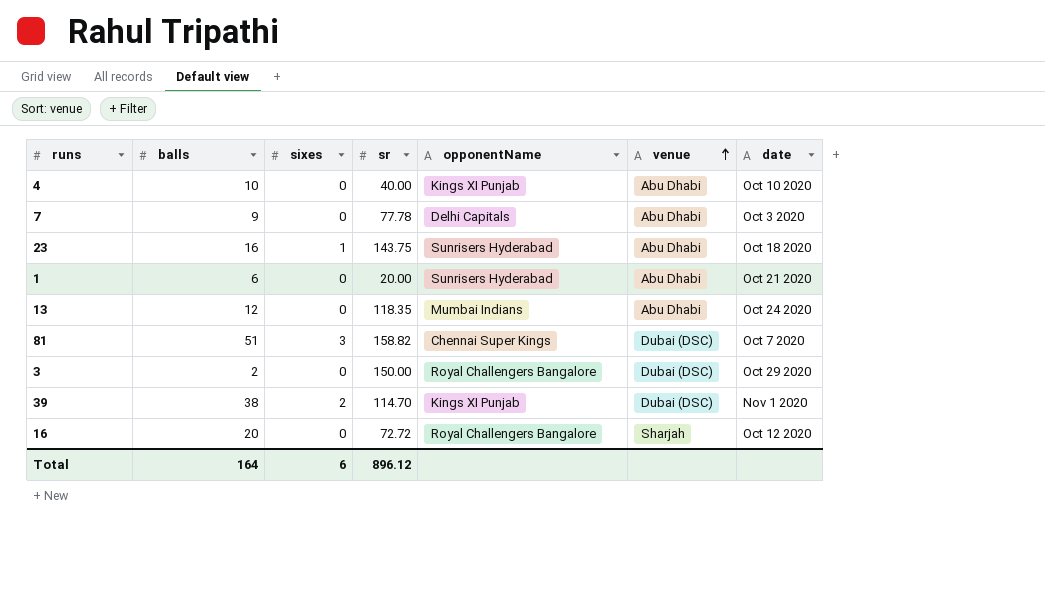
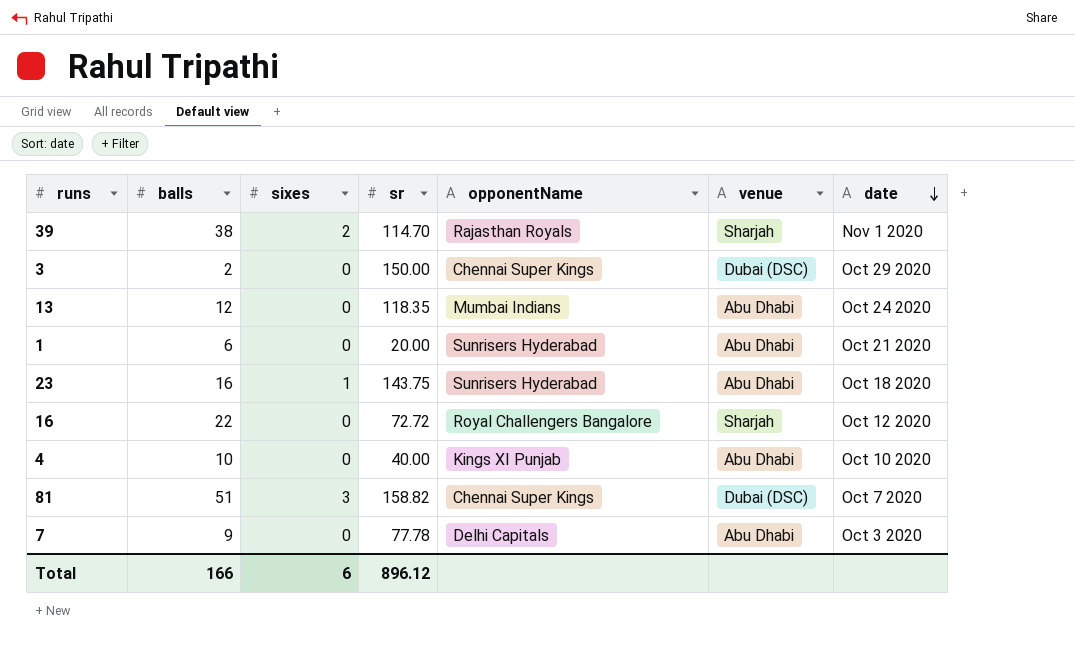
row order: venue ascending -> date descending
39 | opponentName: Kings XI Punjab -> Rajasthan Royals
39 | venue: Dubai (DSC) -> Sharjah
3 | opponentName: Royal Challengers Bangalore -> Chennai Super Kings
16 | balls: 20 -> 22
Total | balls: 164 -> 166

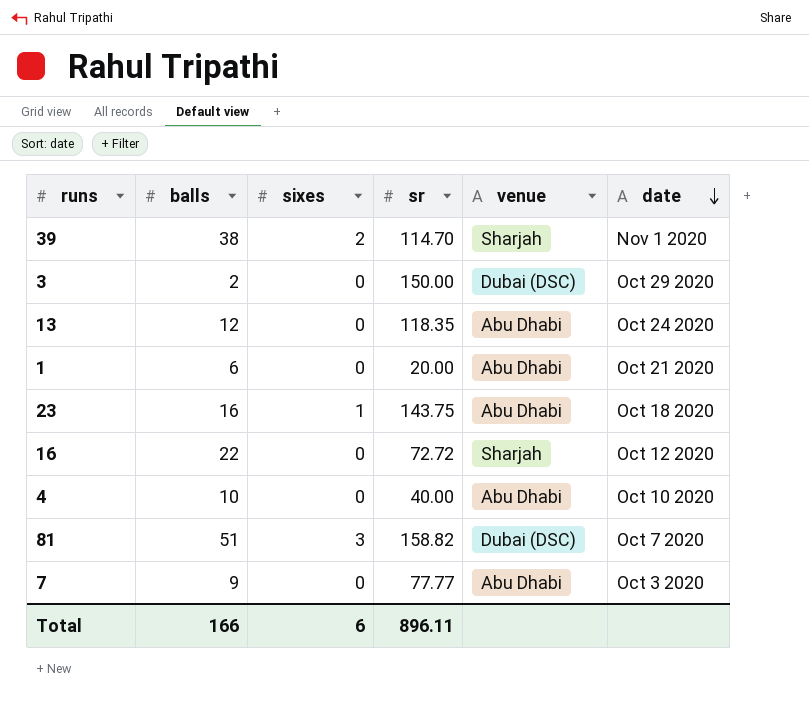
column opponentName | position: 5 -> none
7 | sr: 77.78 -> 77.77
Total | sr: 896.12 -> 896.11

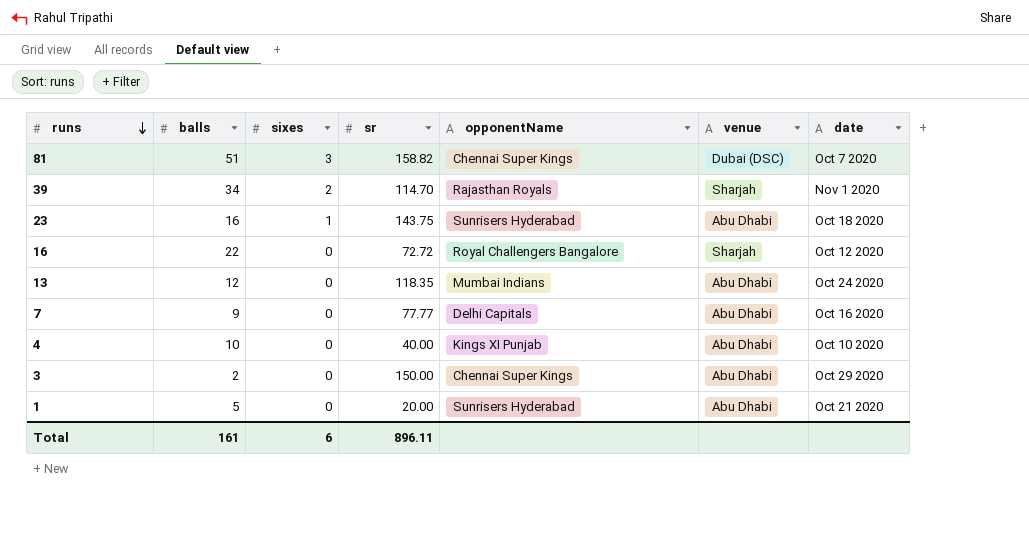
row order: date descending -> runs descending
column opponentName | position: none -> 5
39 | balls: 38 -> 34
7 | date: Oct 3 2020 -> Oct 16 2020
3 | venue: Dubai (DSC) -> Abu Dhabi
1 | balls: 6 -> 5
Total | balls: 166 -> 161

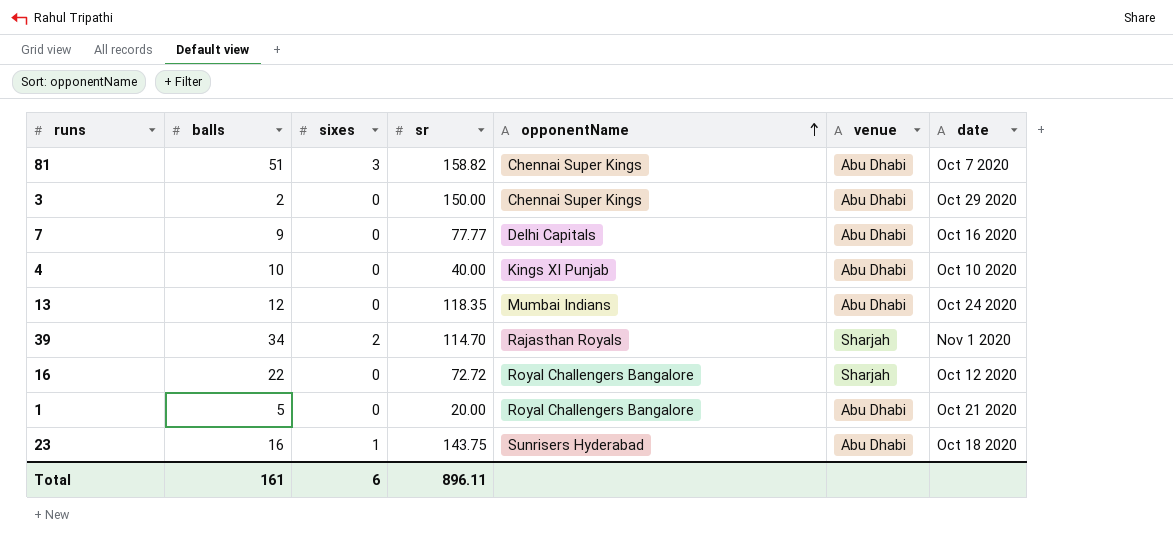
row order: runs descending -> opponentName ascending
81 | venue: Dubai (DSC) -> Abu Dhabi
1 | opponentName: Sunrisers Hyderabad -> Royal Challengers Bangalore

